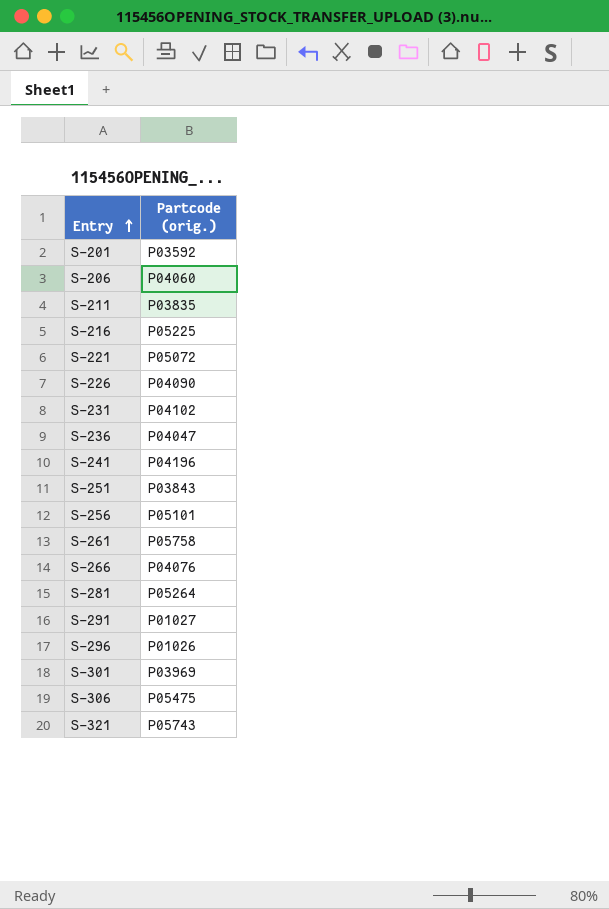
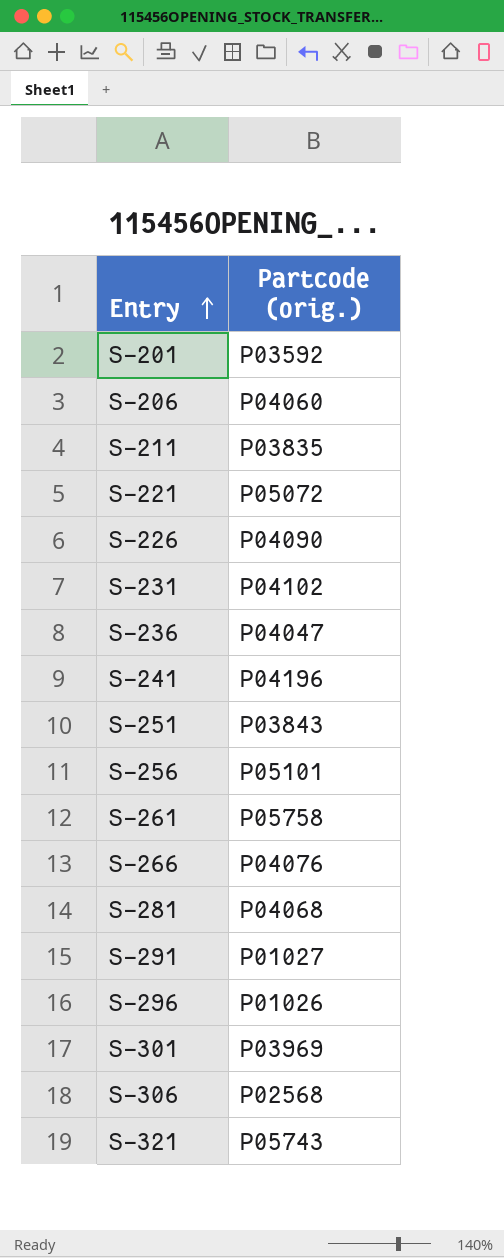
row S-216: P05225 -> none
S-281 | Partcode (orig.): P05264 -> P04068
S-306 | Partcode (orig.): P05475 -> P02568

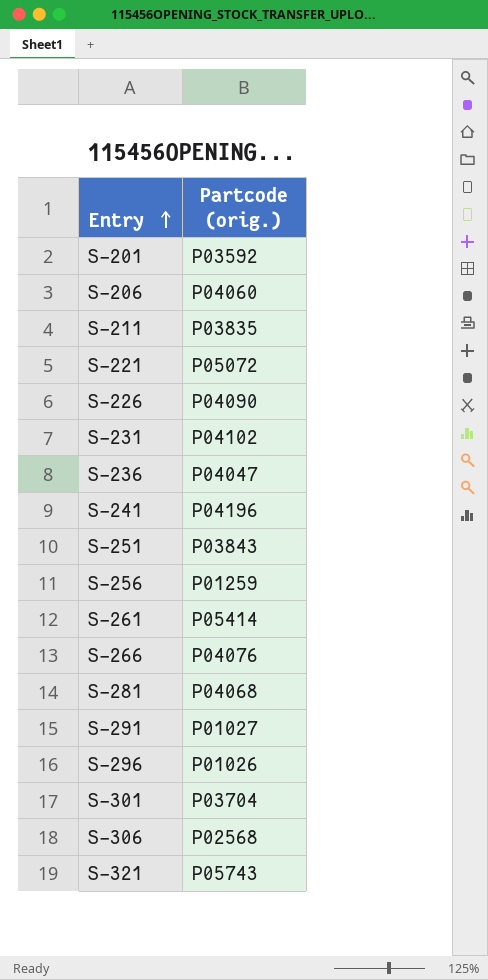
S-256 | Partcode (orig.): P05101 -> P01259
S-261 | Partcode (orig.): P05758 -> P05414
S-301 | Partcode (orig.): P03969 -> P03704

